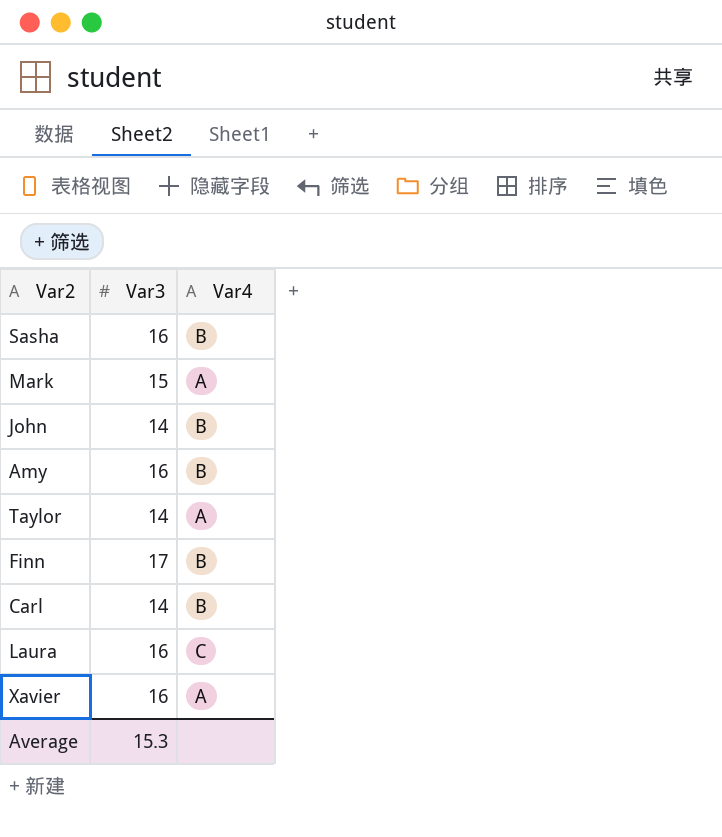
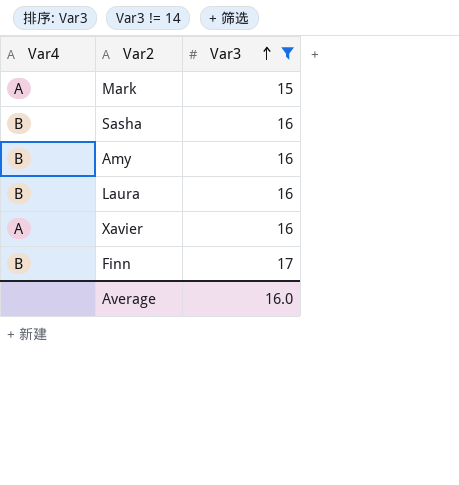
filter: none -> Var3 != 14
row order: none -> Var3 ascending
column Var4 | position: 3 -> 1
Laura | Var4: C -> B
Average | Var3: 15.3 -> 16.0

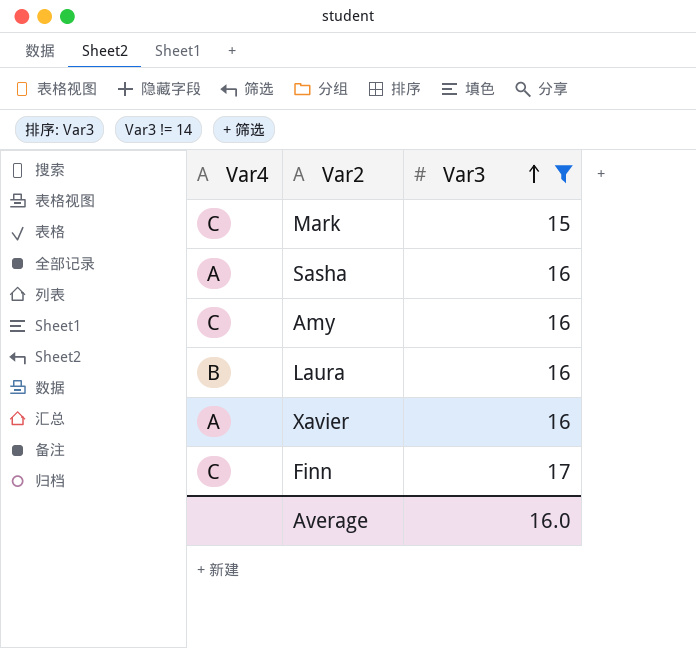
Mark | Var4: A -> C
Sasha | Var4: B -> A
Amy | Var4: B -> C
Finn | Var4: B -> C

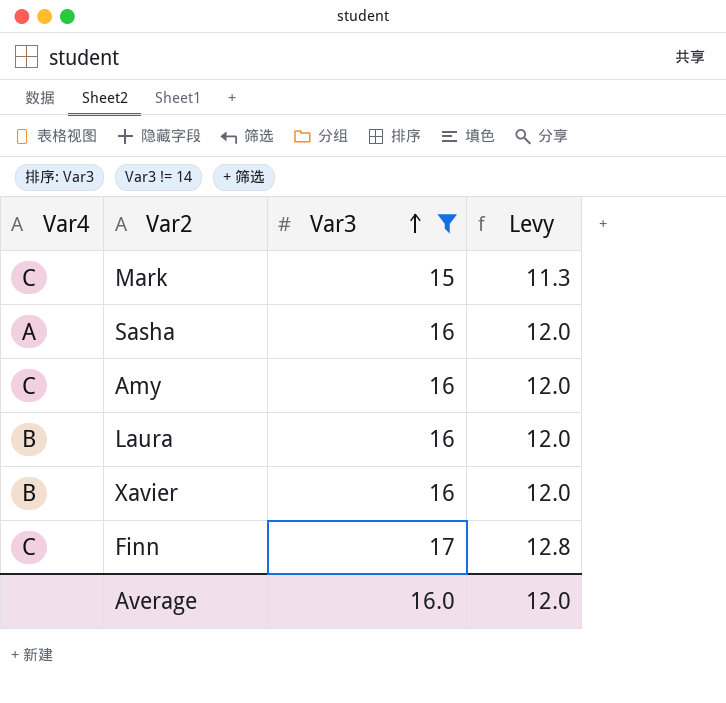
column Levy | formula: none -> [Var3] * 0.75
Xavier | Var4: A -> B

